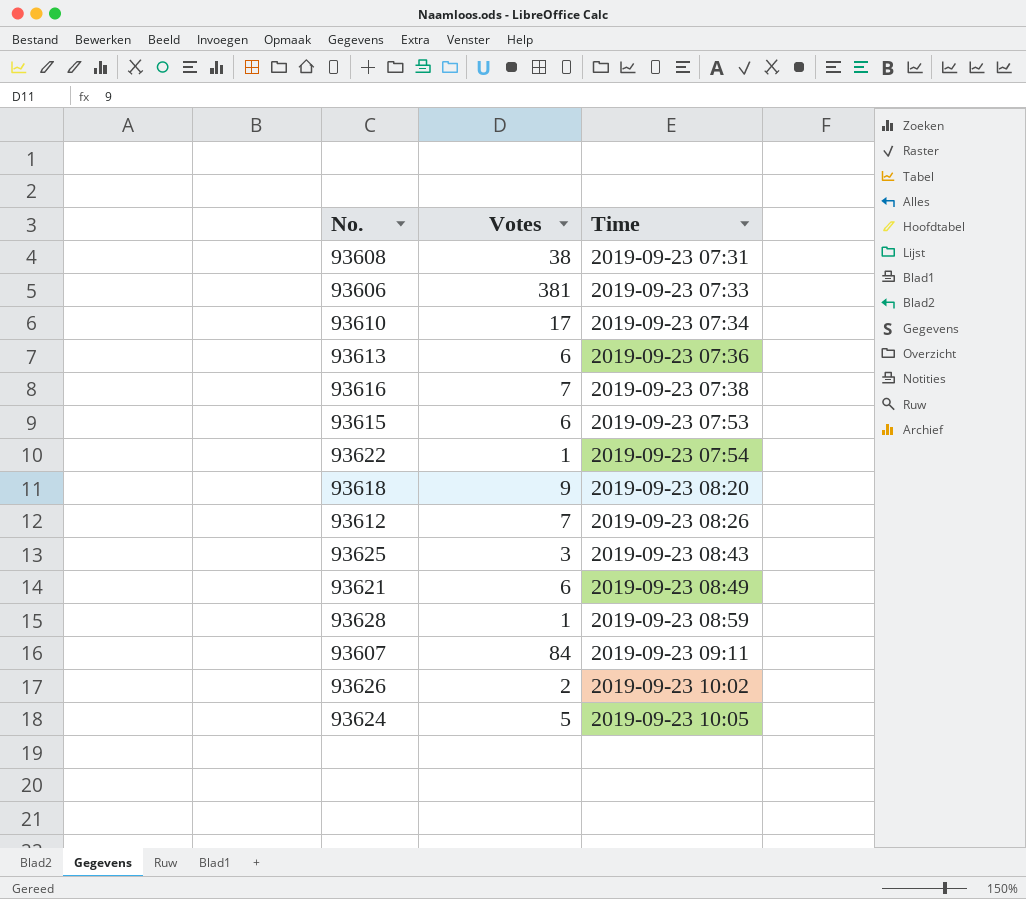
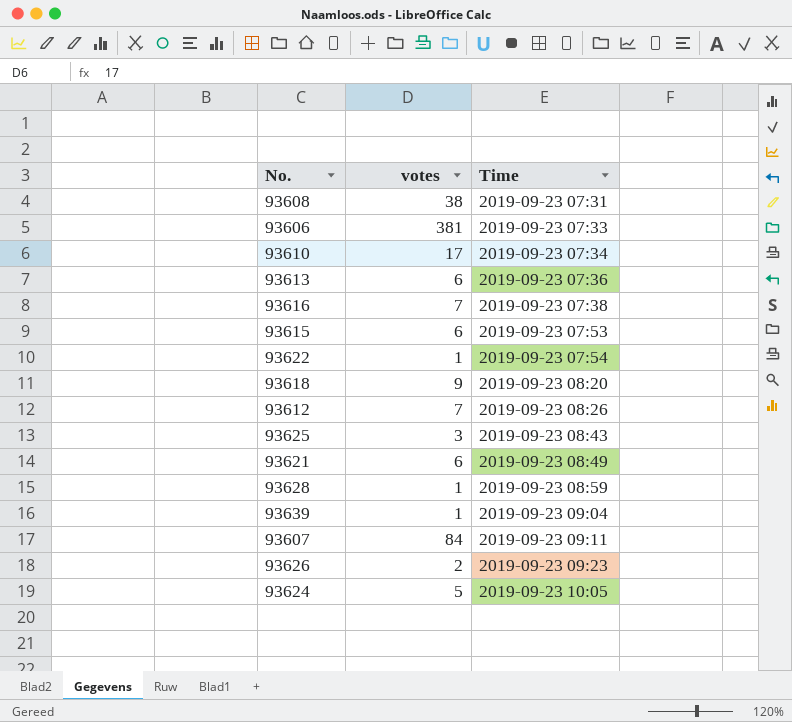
column name: Votes -> votes
row 93639: none -> 1 | 2019-09-23 09:04
93626 | Time: 2019-09-23 10:02 -> 2019-09-23 09:23

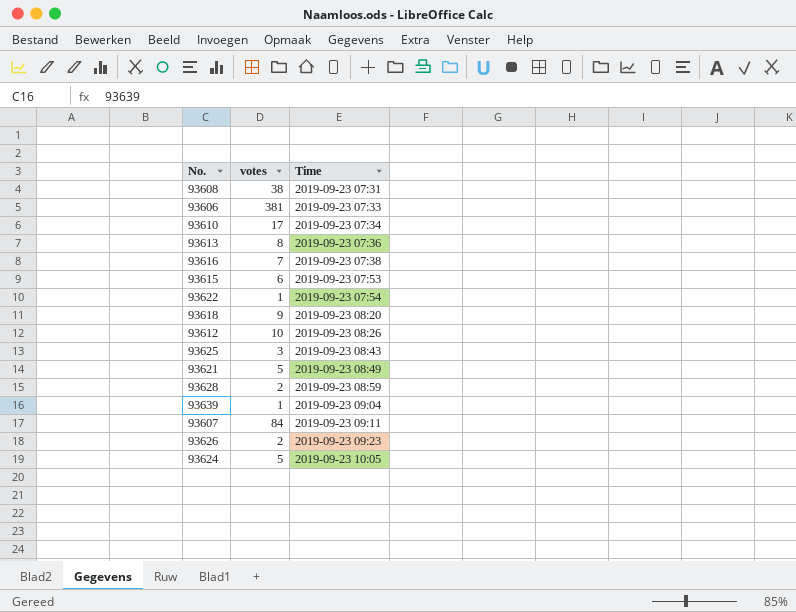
93613 | votes: 6 -> 8
93612 | votes: 7 -> 10
93621 | votes: 6 -> 5
93628 | votes: 1 -> 2

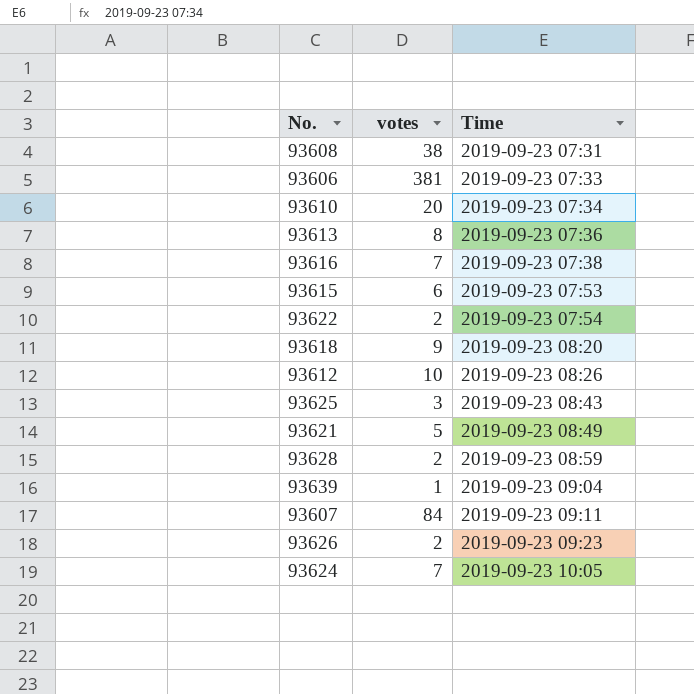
93610 | votes: 17 -> 20
93622 | votes: 1 -> 2
93624 | votes: 5 -> 7

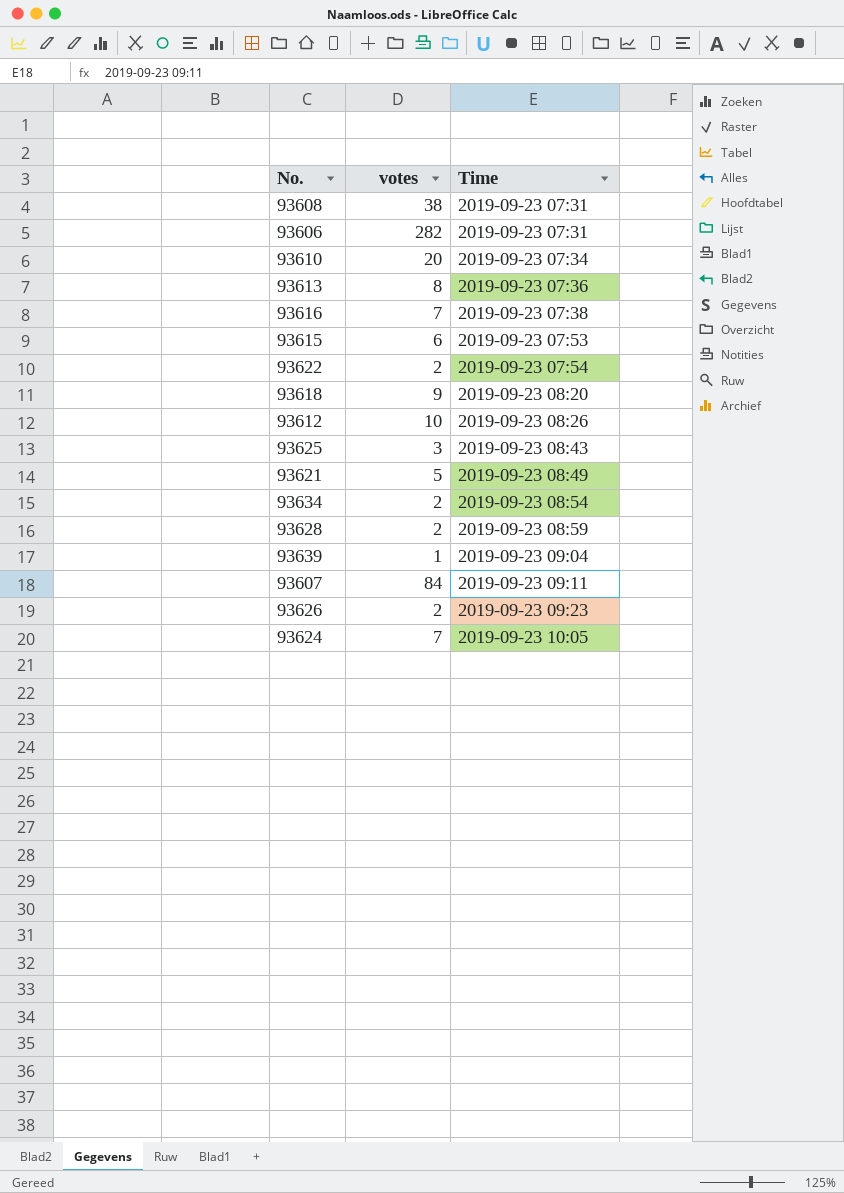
93606 | votes: 381 -> 282
93606 | Time: 2019-09-23 07:33 -> 2019-09-23 07:31
row 93634: none -> 2 | 2019-09-23 08:54

